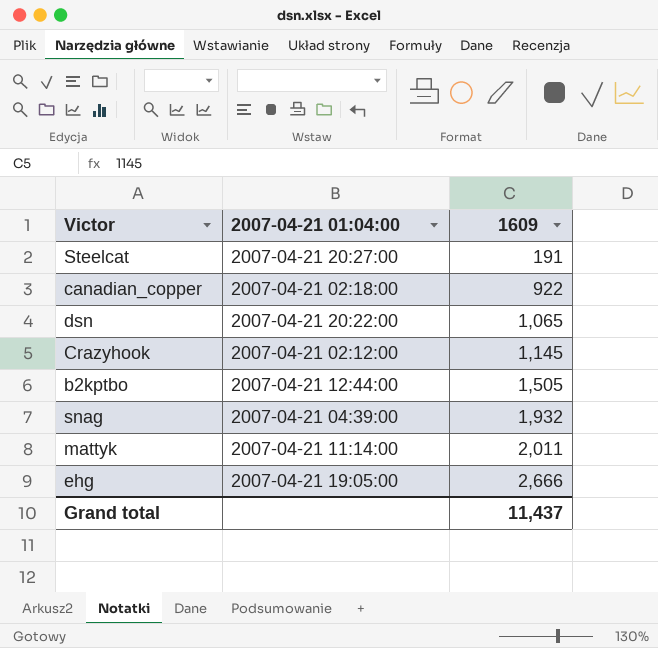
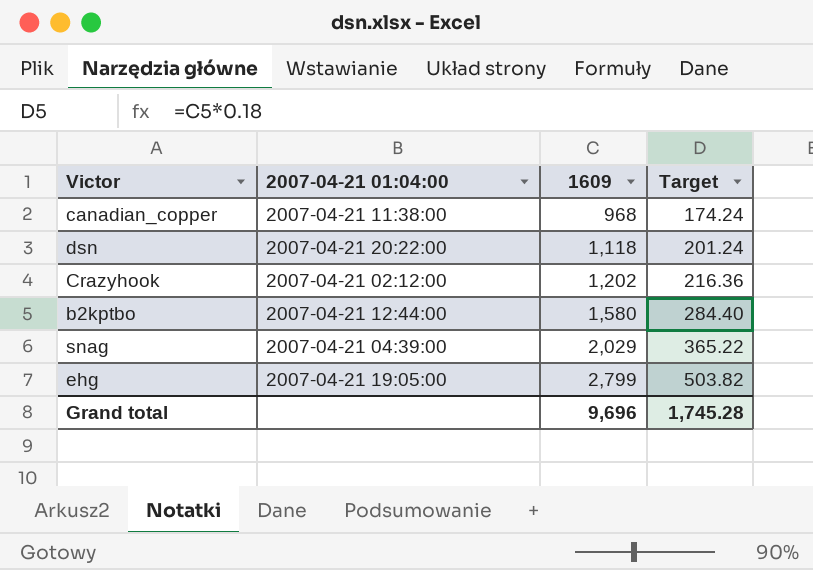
column Target | formula: none -> [1609] * 0.18
row Steelcat: 2007-04-21 20:27:00 | 191 -> none
row mattyk: 2007-04-21 11:14:00 | 2,011 -> none
canadian_copper | 2007-04-21 01:04:00: 2007-04-21 02:18:00 -> 2007-04-21 11:38:00
canadian_copper | 1609: 922 -> 968
dsn | 1609: 1,065 -> 1,118
Crazyhook | 1609: 1,145 -> 1,202
b2kptbo | 1609: 1,505 -> 1,580
snag | 1609: 1,932 -> 2,029
ehg | 1609: 2,666 -> 2,799
Grand total | 1609: 11,437 -> 9,696

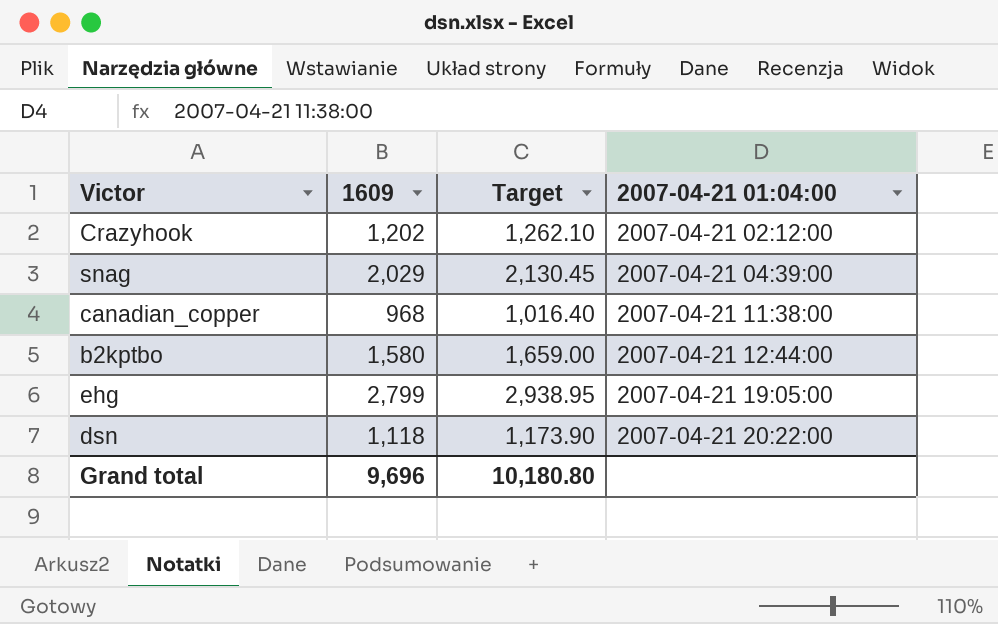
row order: 1609 ascending -> 2007-04-21 01:04:00 ascending
column Target | formula: [1609] * 0.18 -> [1609] * 1.05
column 2007-04-21 01:04:00 | position: 2 -> 4
Grand total | Target: 1,745.28 -> 10,180.80

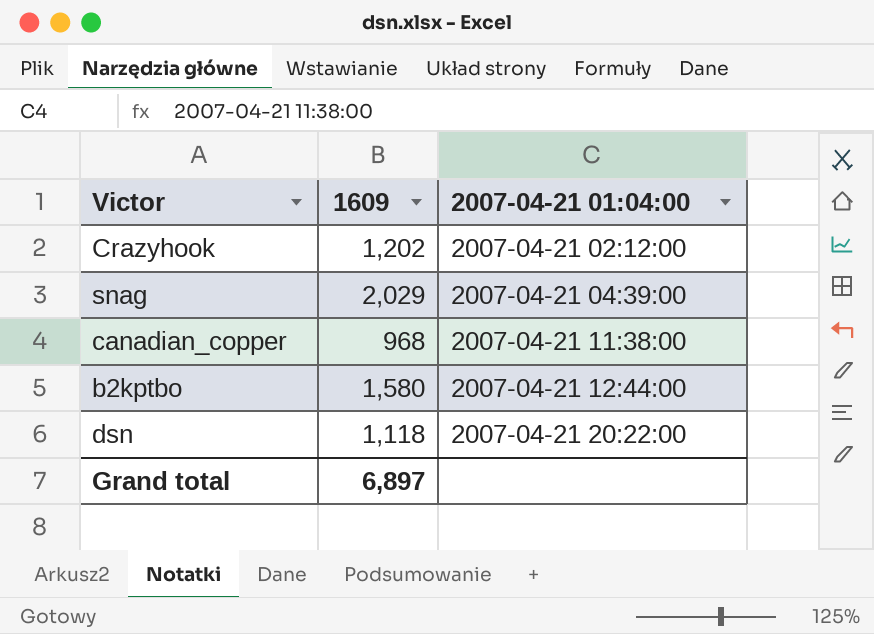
column Target | formula: [1609] * 1.05 -> none
row ehg: 2,799 | 2,938.95 | 2007-04-21 19:05:00 -> none
Grand total | 1609: 9,696 -> 6,897

